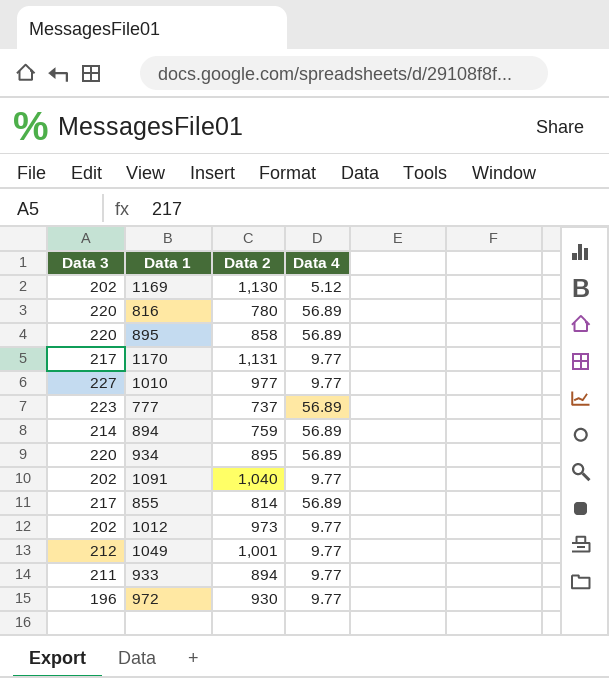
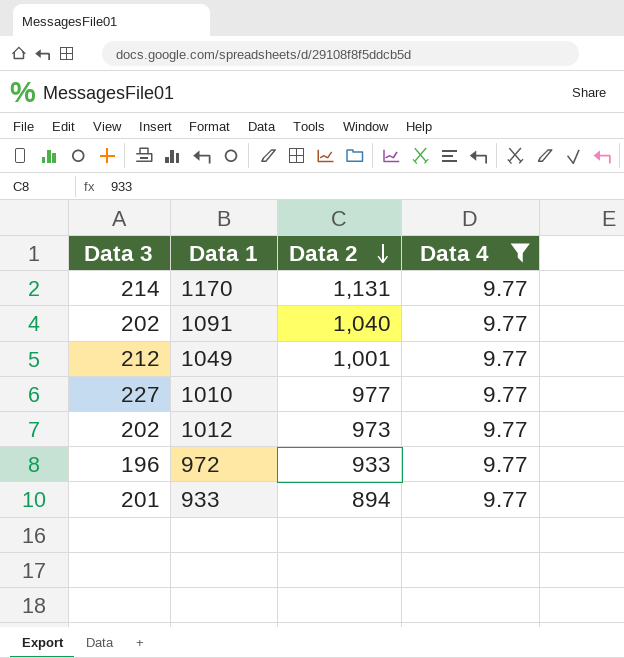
filter: none -> Data 4 = 9.77
row order: none -> Data 2 descending
1170 | Data 3: 217 -> 214
972 | Data 2: 930 -> 933
933 | Data 3: 211 -> 201

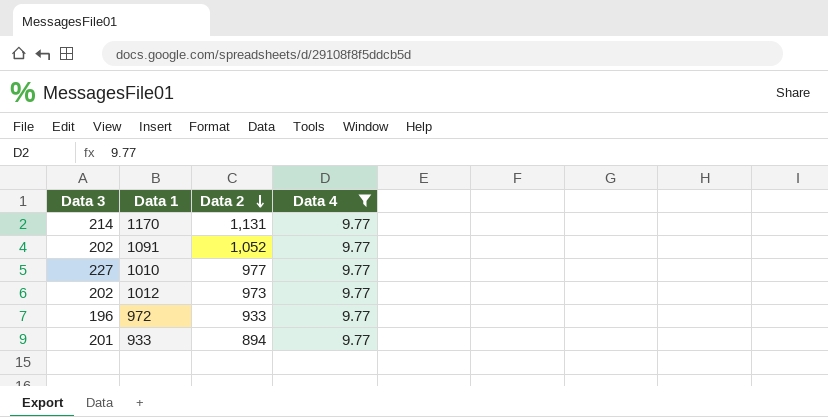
row 1049: 212 | 1,001 | 9.77 -> none
1091 | Data 2: 1,040 -> 1,052

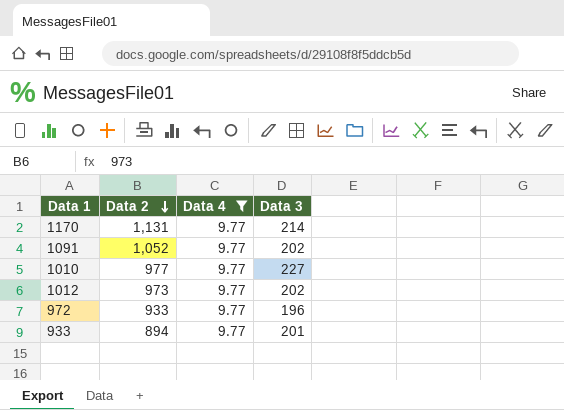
column Data 3 | position: 1 -> 4

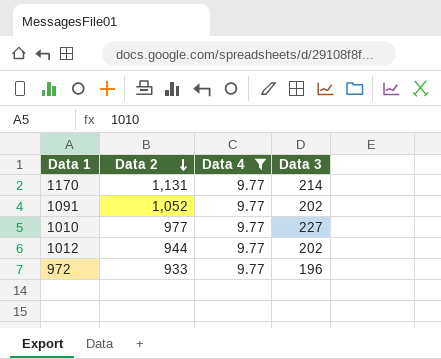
row 933: 894 | 9.77 | 201 -> none
1012 | Data 2: 973 -> 944

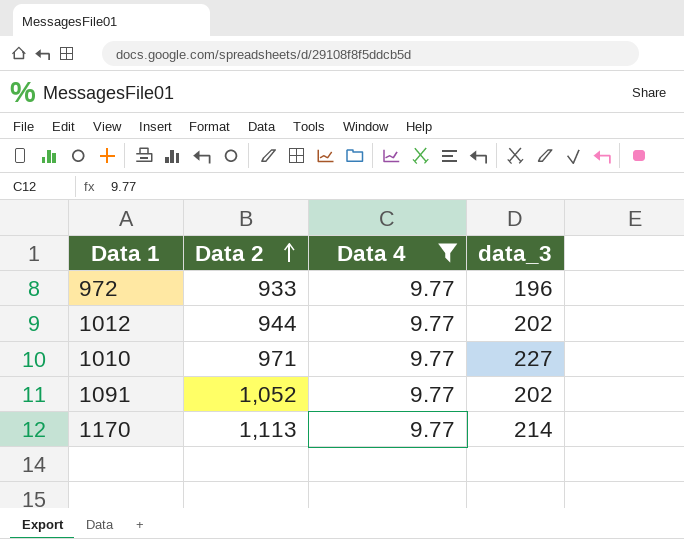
row order: Data 2 descending -> Data 2 ascending
column name: Data 3 -> data_3
1010 | Data 2: 977 -> 971
1170 | Data 2: 1,131 -> 1,113

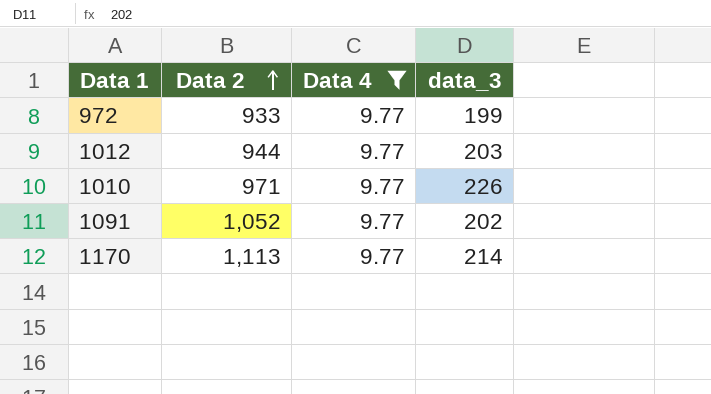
972 | data_3: 196 -> 199
1012 | data_3: 202 -> 203
1010 | data_3: 227 -> 226

